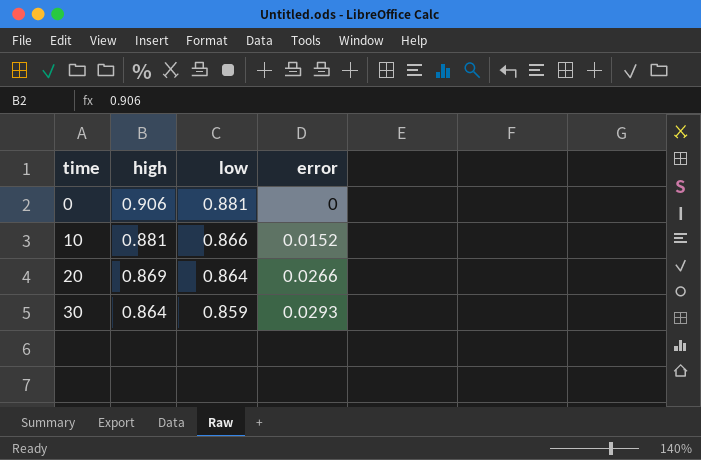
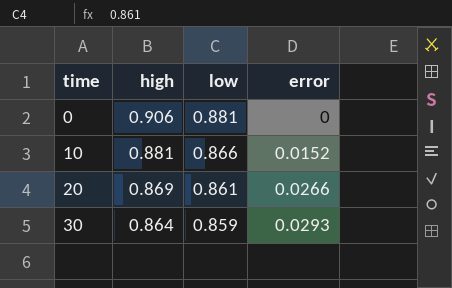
20 | low: 0.864 -> 0.861

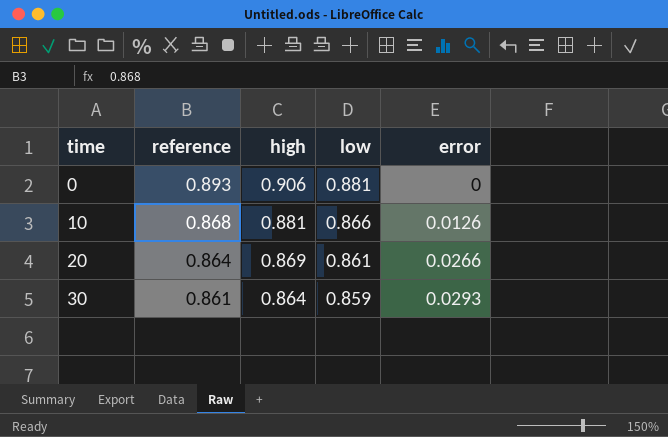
column reference | position: none -> 2
10 | error: 0.0152 -> 0.0126

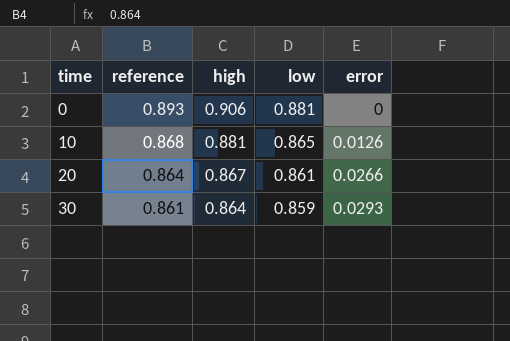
10 | low: 0.866 -> 0.865
20 | high: 0.869 -> 0.867

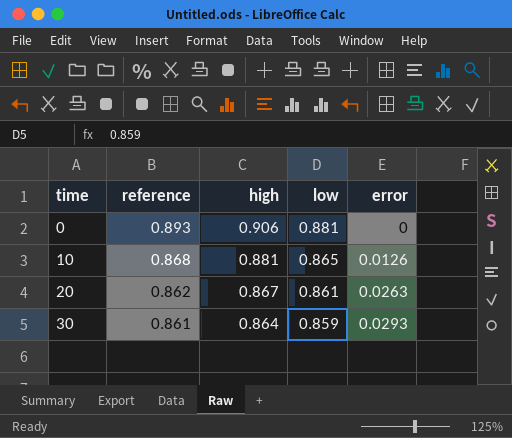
20 | reference: 0.864 -> 0.862
20 | error: 0.0266 -> 0.0263

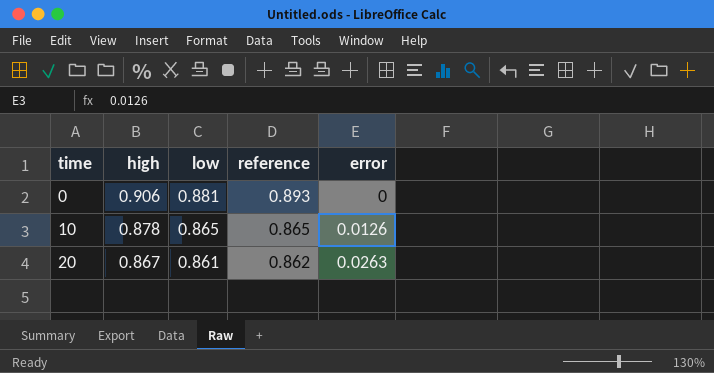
column reference | position: 2 -> 4
row 30: 0.861 | 0.864 | 0.859 | 0.0293 -> none
10 | high: 0.881 -> 0.878
10 | reference: 0.868 -> 0.865

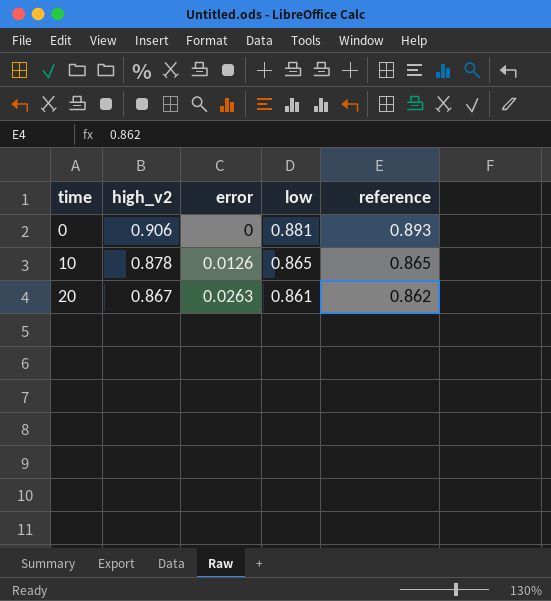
column name: high -> high_v2
column error | position: 5 -> 3

